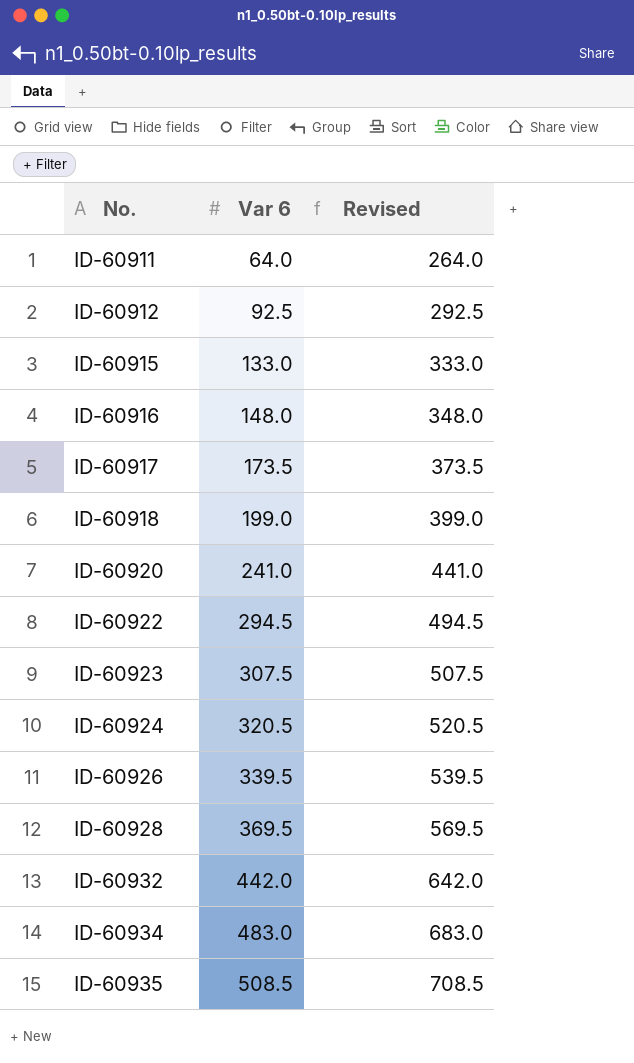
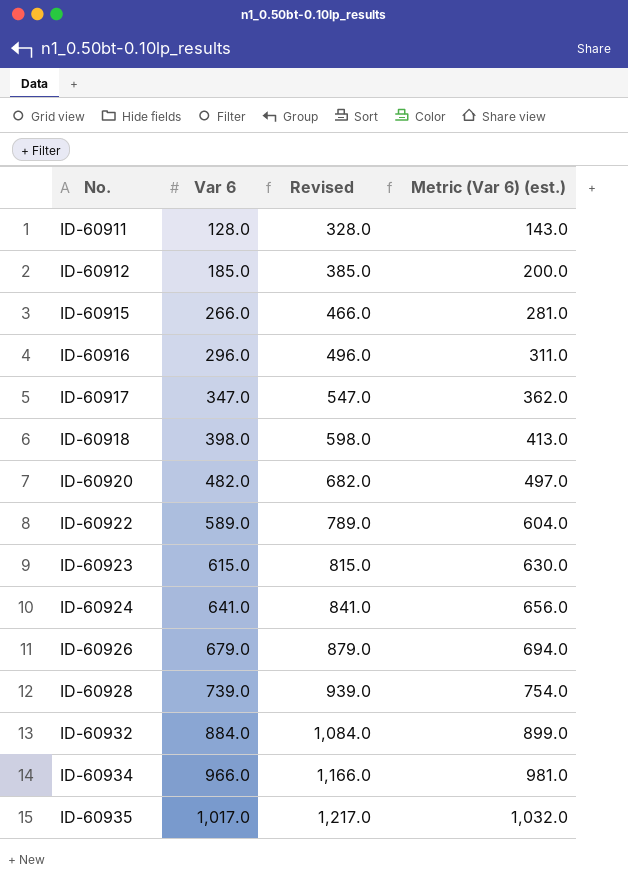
column Metric (Var 6) (est.) | formula: none -> [Var 6] + 15
ID-60911 | Var 6: 64.0 -> 128.0
ID-60911 | Revised: 264.0 -> 328.0
ID-60912 | Var 6: 92.5 -> 185.0
ID-60912 | Revised: 292.5 -> 385.0
ID-60915 | Var 6: 133.0 -> 266.0
ID-60915 | Revised: 333.0 -> 466.0
ID-60916 | Var 6: 148.0 -> 296.0
ID-60916 | Revised: 348.0 -> 496.0
ID-60917 | Var 6: 173.5 -> 347.0
ID-60917 | Revised: 373.5 -> 547.0
ID-60918 | Var 6: 199.0 -> 398.0
ID-60918 | Revised: 399.0 -> 598.0
ID-60920 | Var 6: 241.0 -> 482.0
ID-60920 | Revised: 441.0 -> 682.0
ID-60922 | Var 6: 294.5 -> 589.0
ID-60922 | Revised: 494.5 -> 789.0
ID-60923 | Var 6: 307.5 -> 615.0
ID-60923 | Revised: 507.5 -> 815.0
ID-60924 | Var 6: 320.5 -> 641.0
ID-60924 | Revised: 520.5 -> 841.0
ID-60926 | Var 6: 339.5 -> 679.0
ID-60926 | Revised: 539.5 -> 879.0
ID-60928 | Var 6: 369.5 -> 739.0
ID-60928 | Revised: 569.5 -> 939.0
ID-60932 | Var 6: 442.0 -> 884.0
ID-60932 | Revised: 642.0 -> 1,084.0
ID-60934 | Var 6: 483.0 -> 966.0
ID-60934 | Revised: 683.0 -> 1,166.0
ID-60935 | Var 6: 508.5 -> 1,017.0
ID-60935 | Revised: 708.5 -> 1,217.0

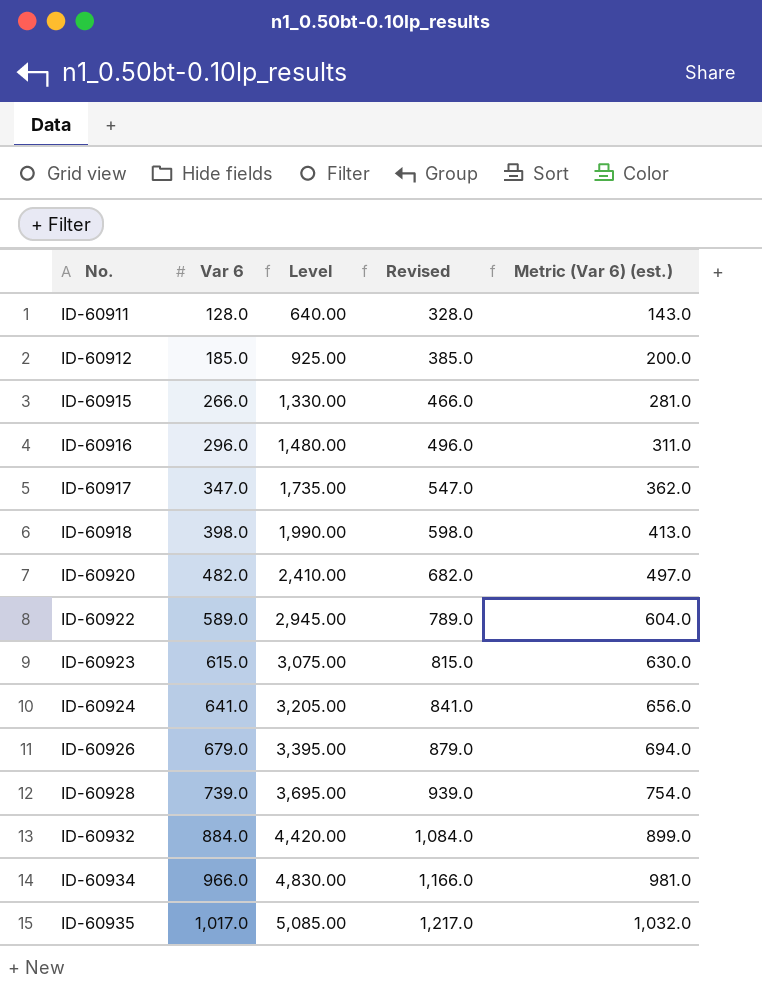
column Level | formula: none -> [Var 6] * 5

